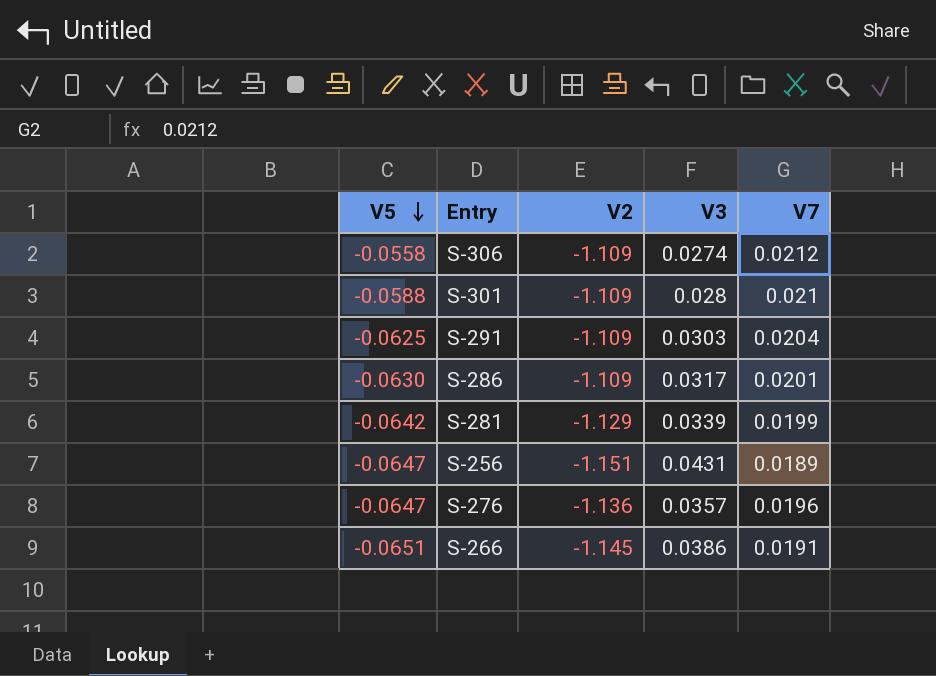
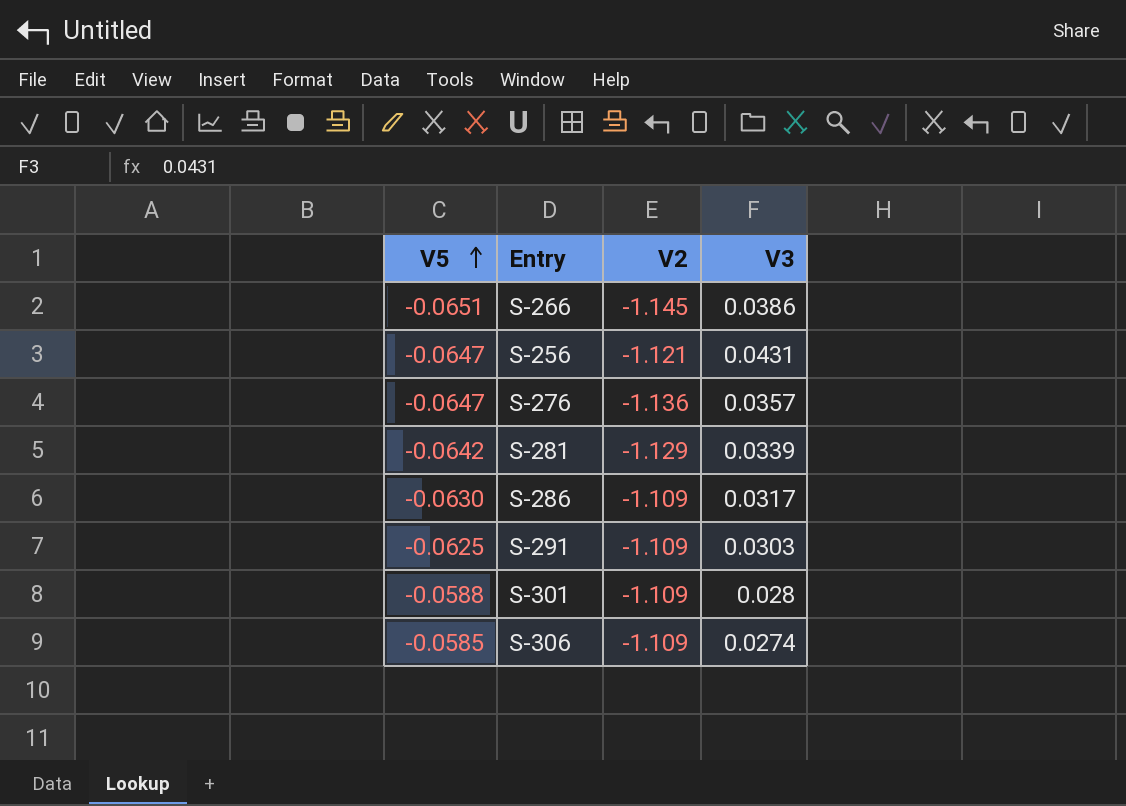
row order: V5 descending -> V5 ascending
column V7 | position: 5 -> none
S-256 | V2: -1.151 -> -1.121
S-306 | V5: -0.0558 -> -0.0585

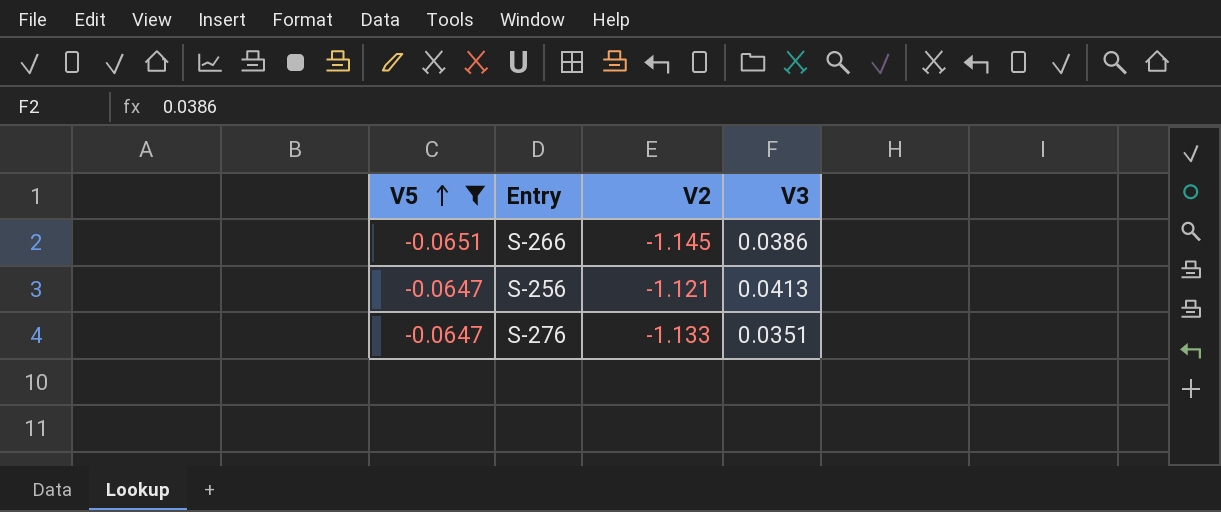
filter: none -> V5 <= -0.0647
S-256 | V3: 0.0431 -> 0.0413
S-276 | V2: -1.136 -> -1.133
S-276 | V3: 0.0357 -> 0.0351

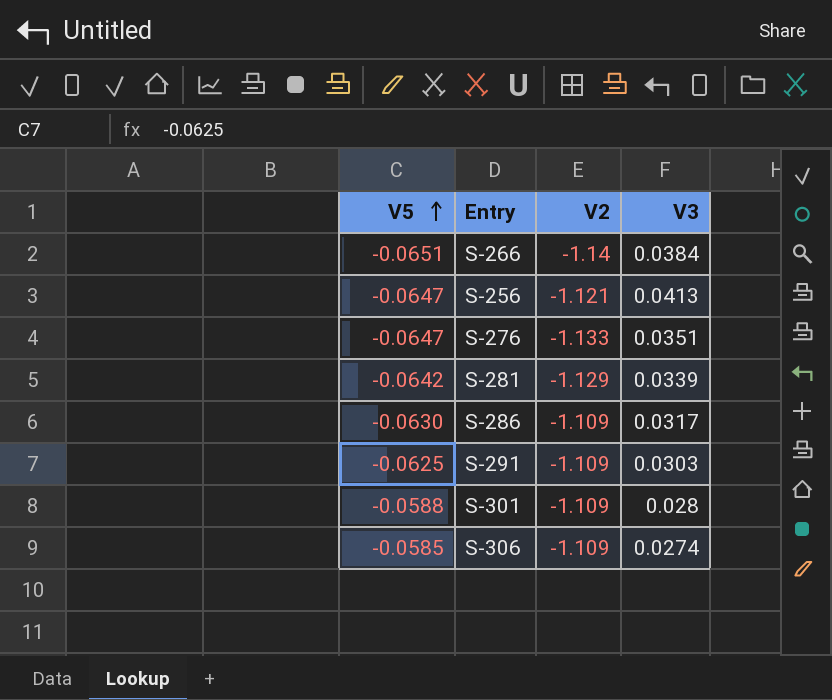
filter: V5 <= -0.0647 -> none
S-266 | V2: -1.145 -> -1.14
S-266 | V3: 0.0386 -> 0.0384

